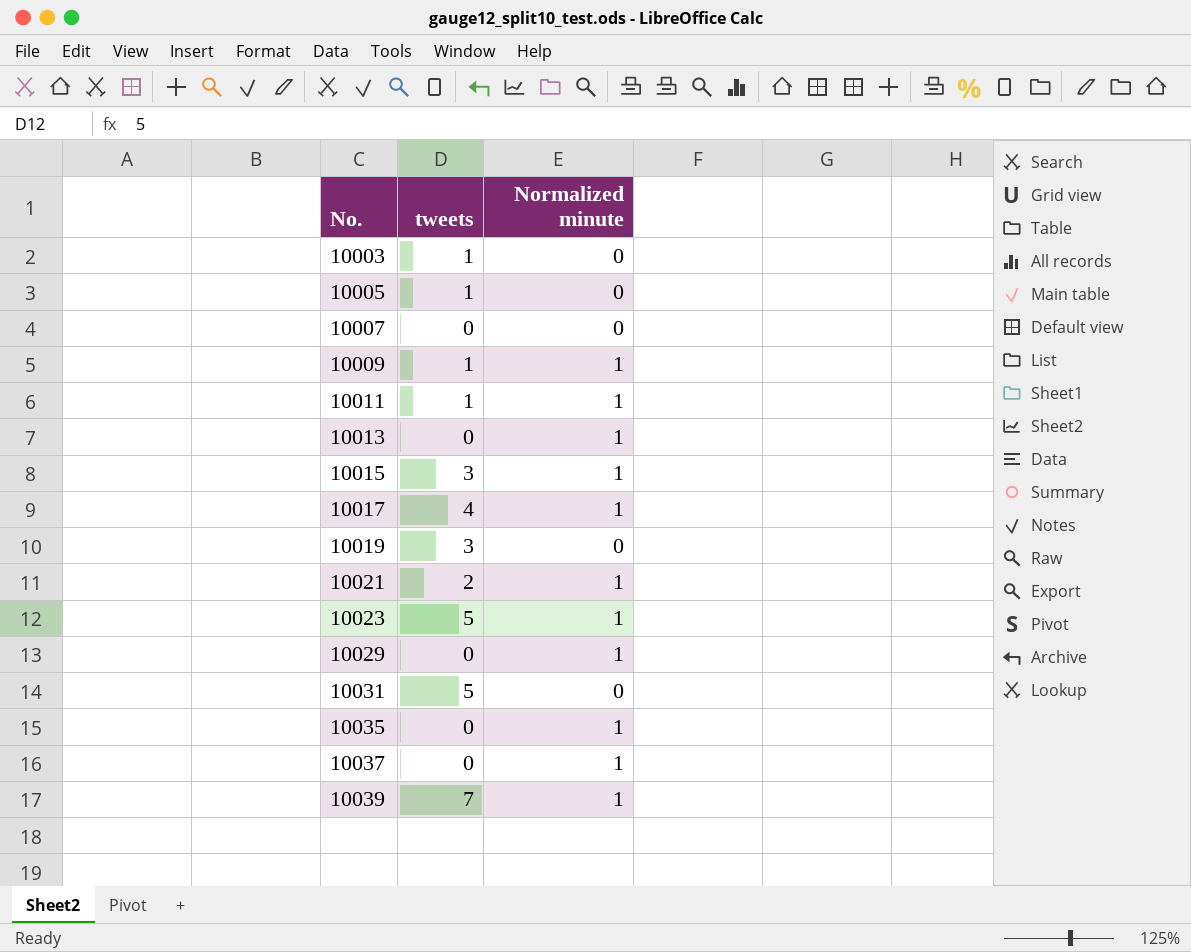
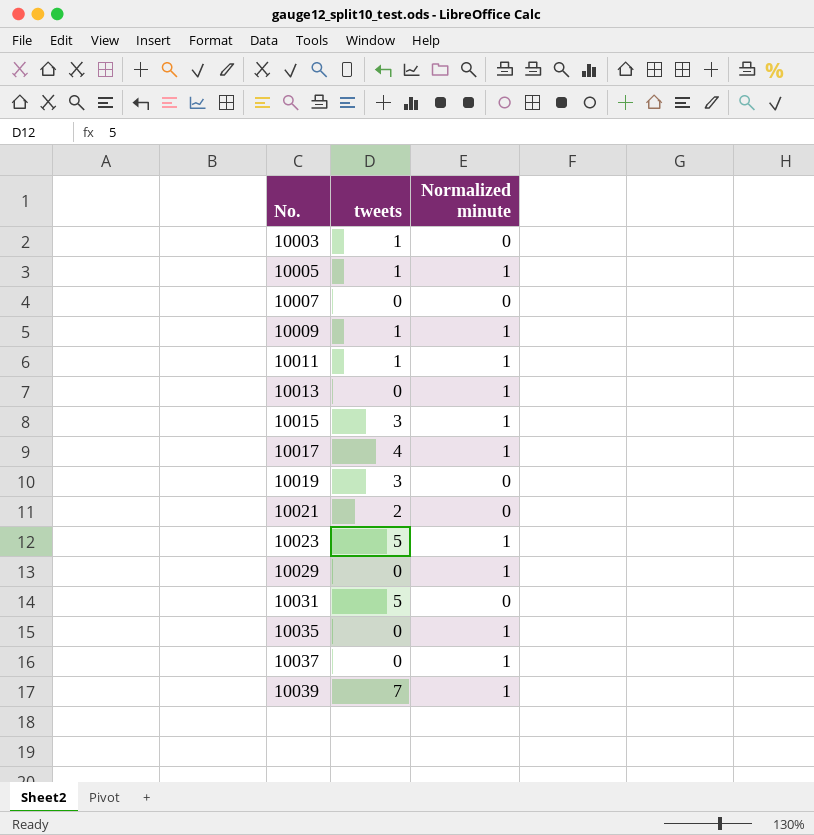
10005 | Normalized minute: 0 -> 1
10021 | Normalized minute: 1 -> 0

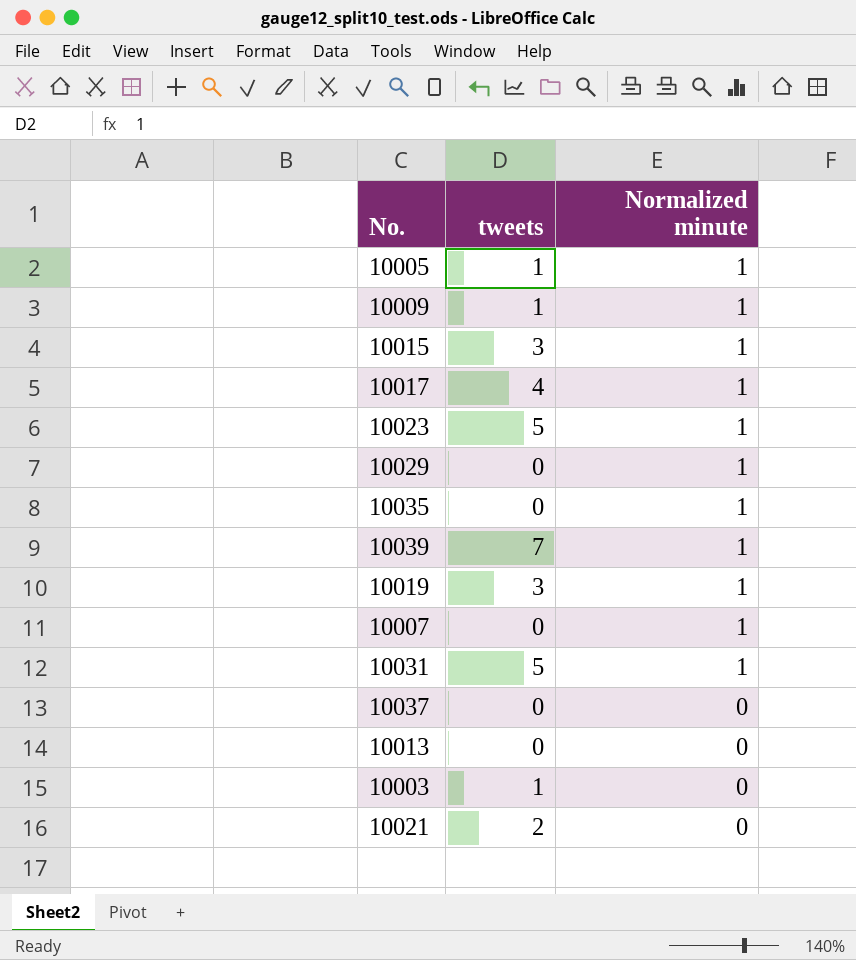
row order: No. ascending -> Normalized minute descending
row 10011: 1 | 1 -> none
10019 | Normalized minute: 0 -> 1
10007 | Normalized minute: 0 -> 1
10031 | Normalized minute: 0 -> 1
10037 | Normalized minute: 1 -> 0
10013 | Normalized minute: 1 -> 0

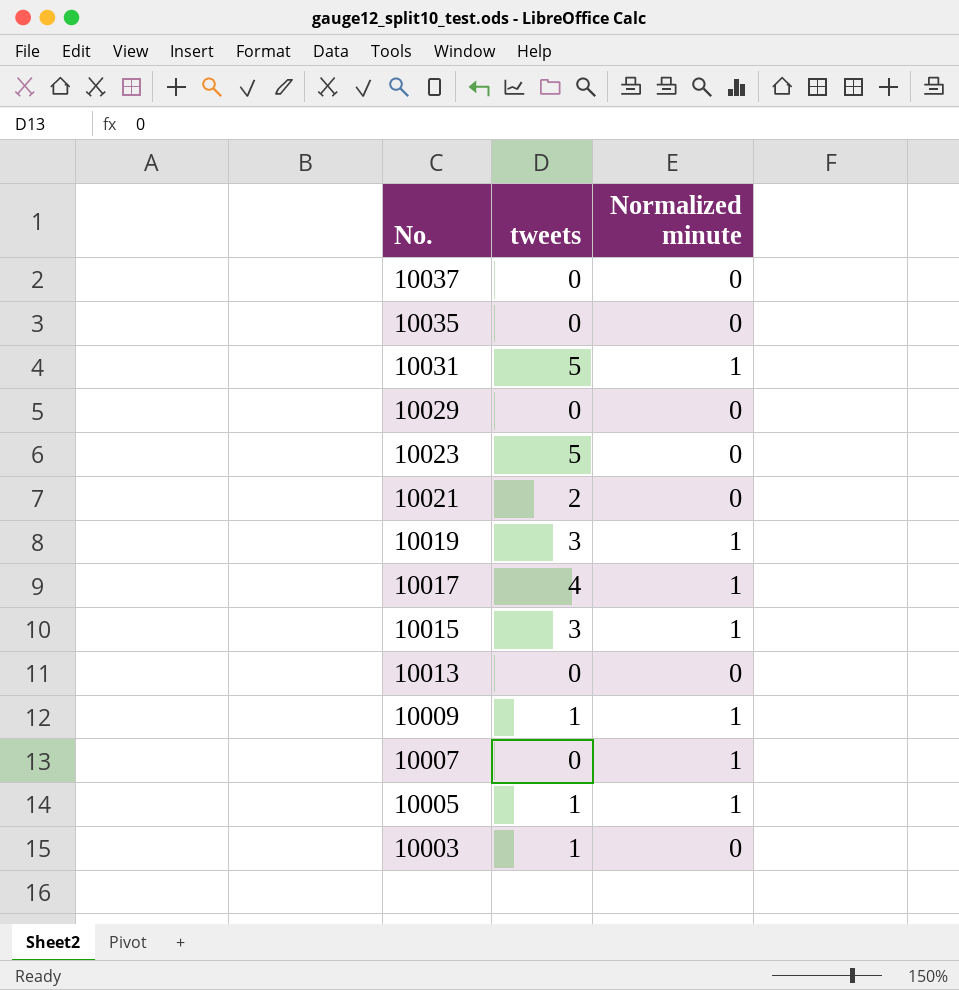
row order: Normalized minute descending -> No. descending
row 10039: 7 | 1 -> none
10035 | Normalized minute: 1 -> 0
10029 | Normalized minute: 1 -> 0
10023 | Normalized minute: 1 -> 0

